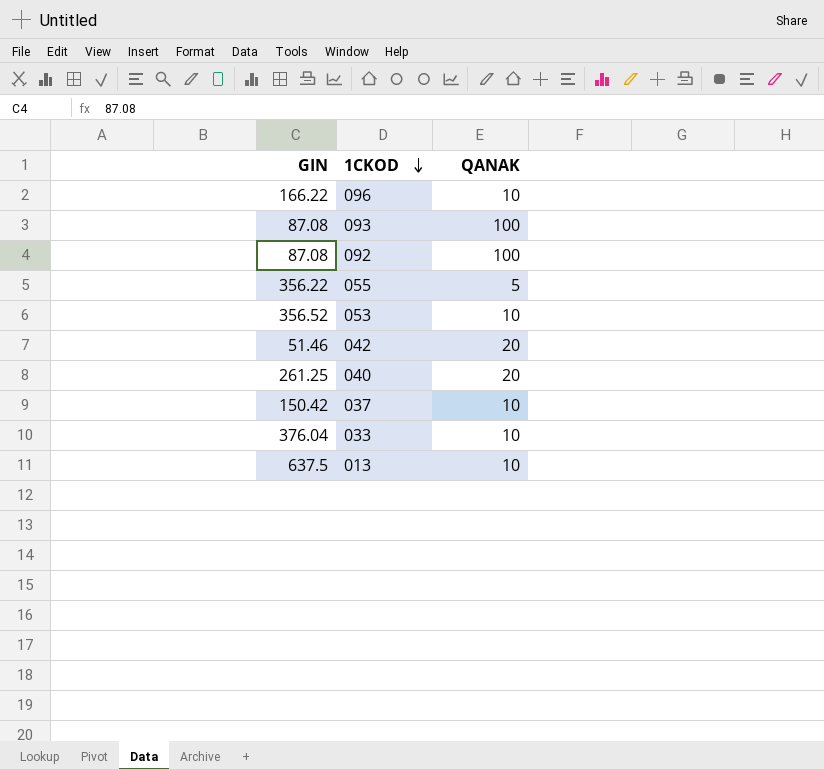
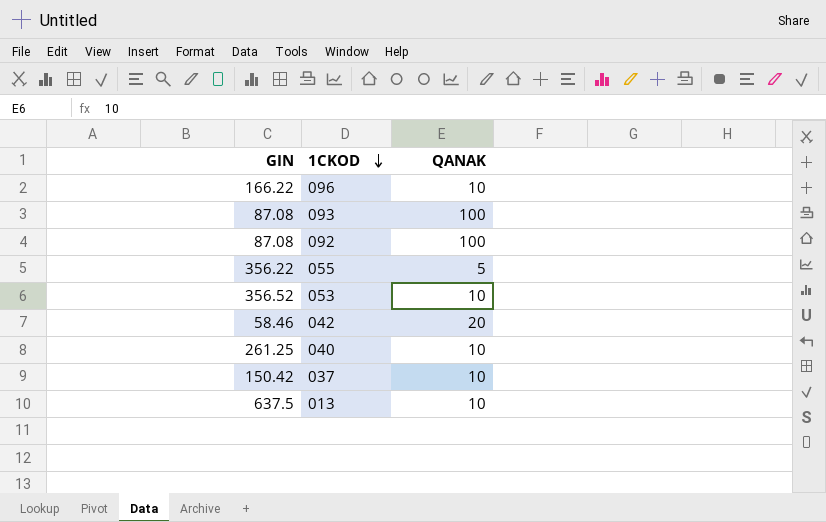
row 033: 376.04 | 10 -> none
042 | GIN: 51.46 -> 58.46
040 | QANAK: 20 -> 10

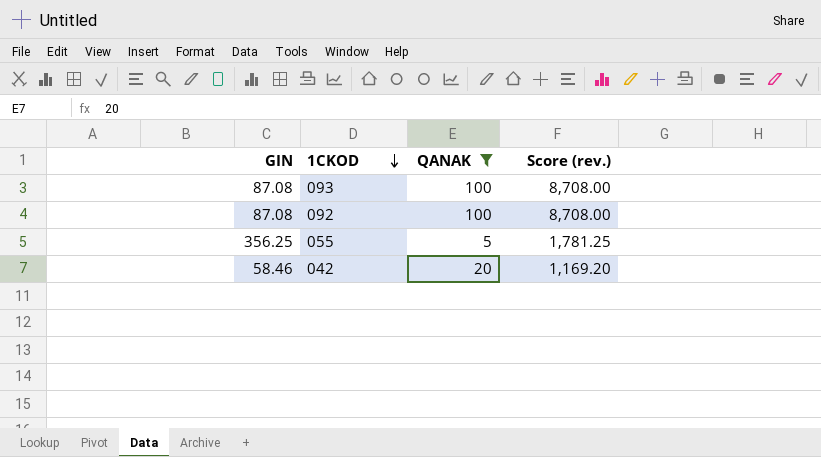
filter: none -> QANAK != 10
column Score (rev.) | formula: none -> [GIN] * [QANAK]
055 | GIN: 356.22 -> 356.25

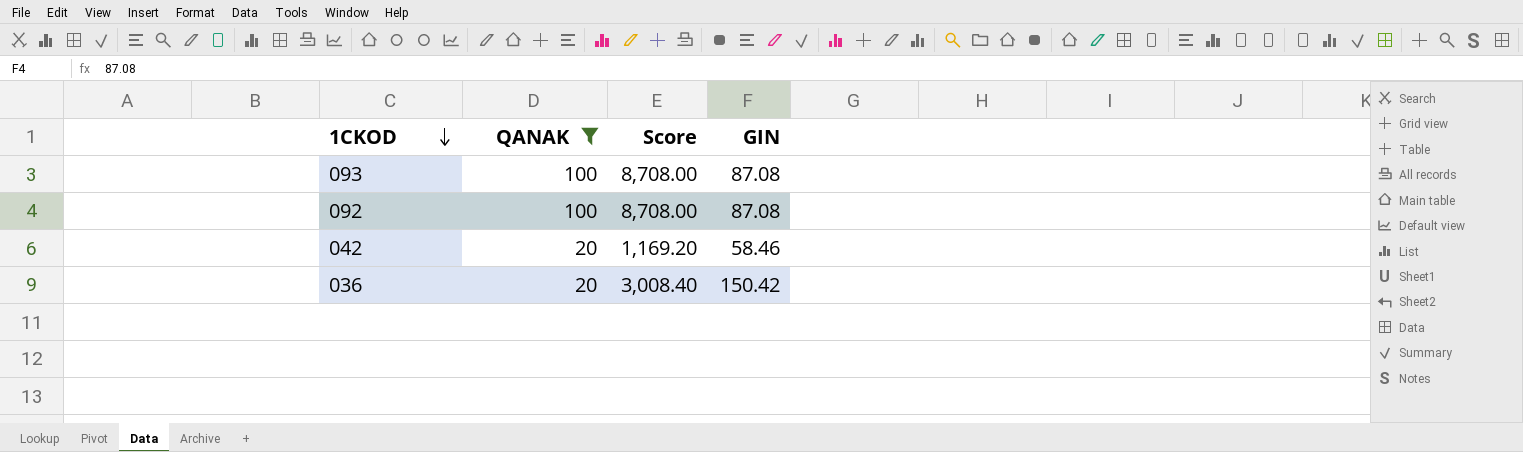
column name: Score (rev.) -> Score
column GIN | position: 1 -> 4
row 055: 356.25 | 5 | 1,781.25 -> none
row 036: none -> 20 | 3,008.40 | 150.42

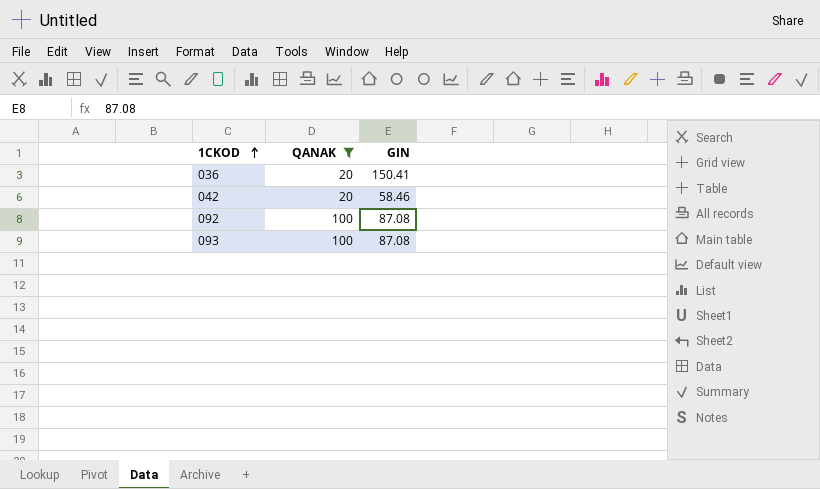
row order: 1CKOD descending -> 1CKOD ascending
column Score | formula: [QANAK] * [GIN] -> none
036 | GIN: 150.42 -> 150.41

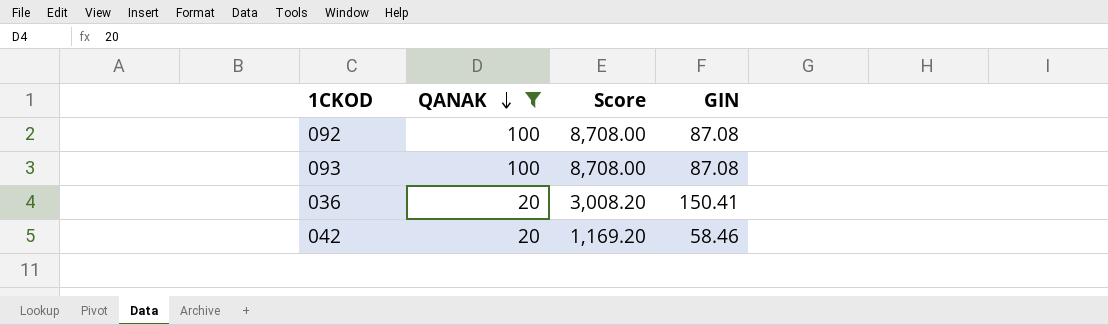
row order: 1CKOD ascending -> QANAK descending
column Score | formula: none -> [QANAK] * [GIN]

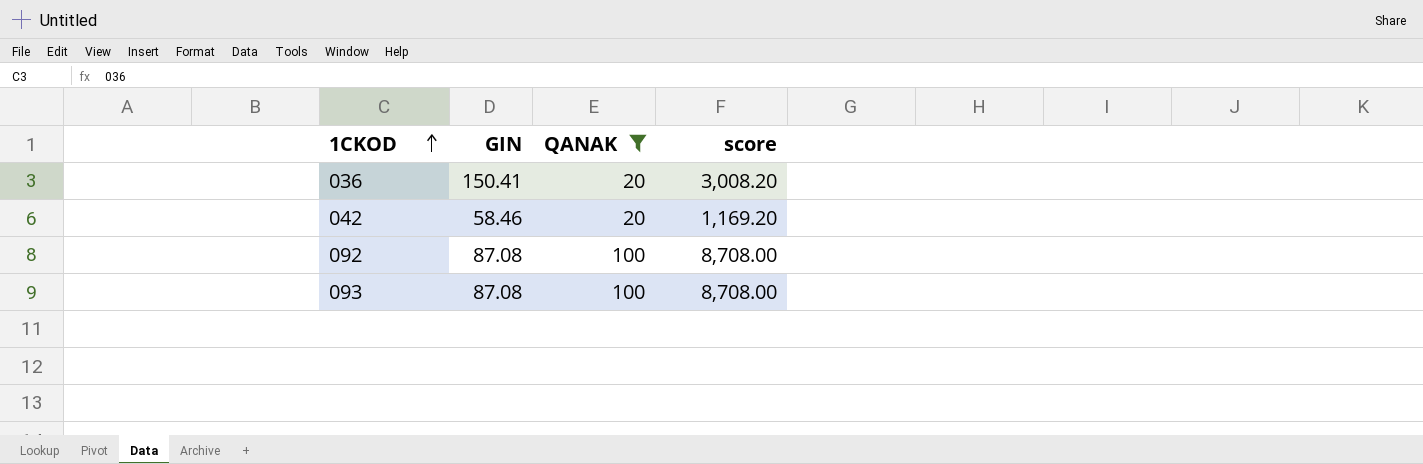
row order: QANAK descending -> 1CKOD ascending
column GIN | position: 4 -> 2
column name: Score -> score

